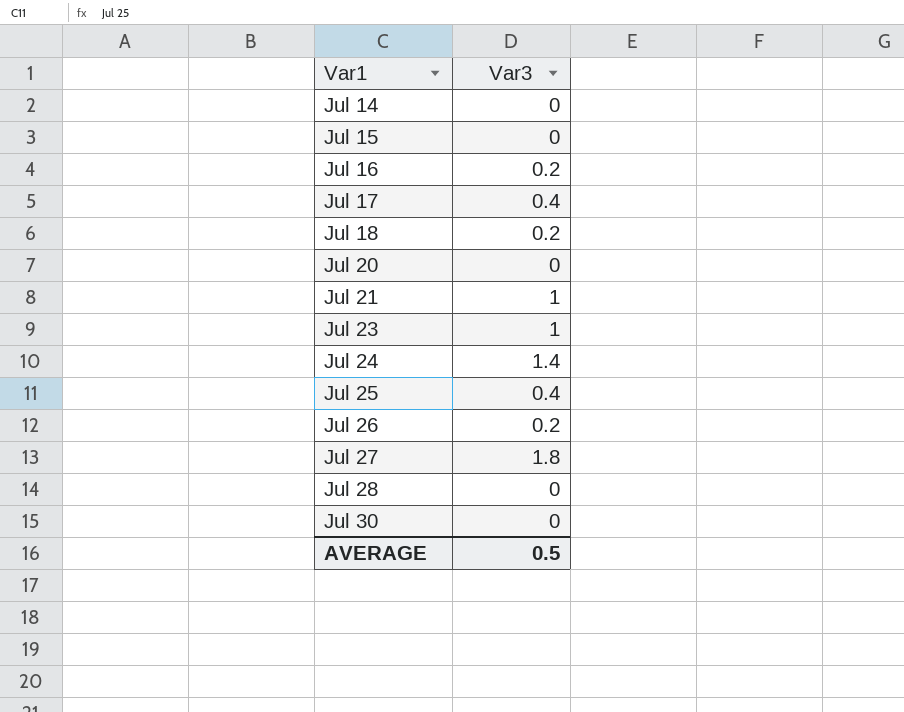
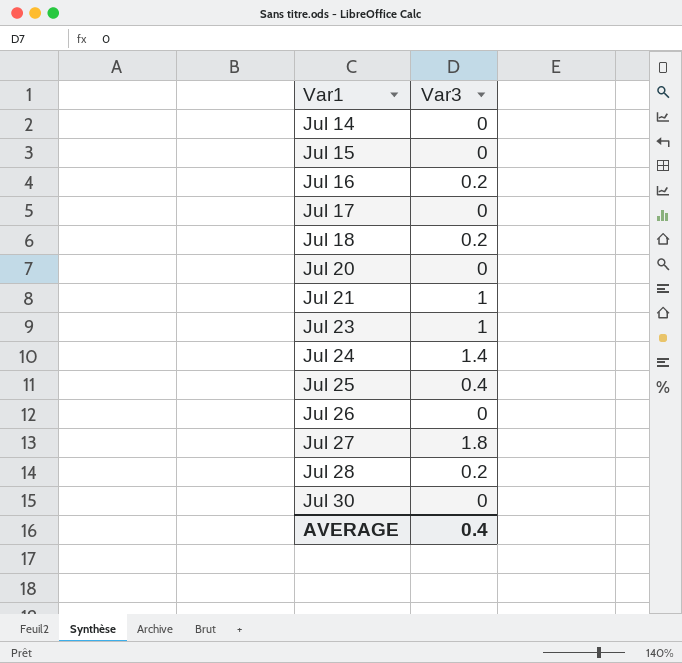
Jul 17 | Var3: 0.4 -> 0
Jul 26 | Var3: 0.2 -> 0
Jul 28 | Var3: 0 -> 0.2
AVERAGE | Var3: 0.5 -> 0.4

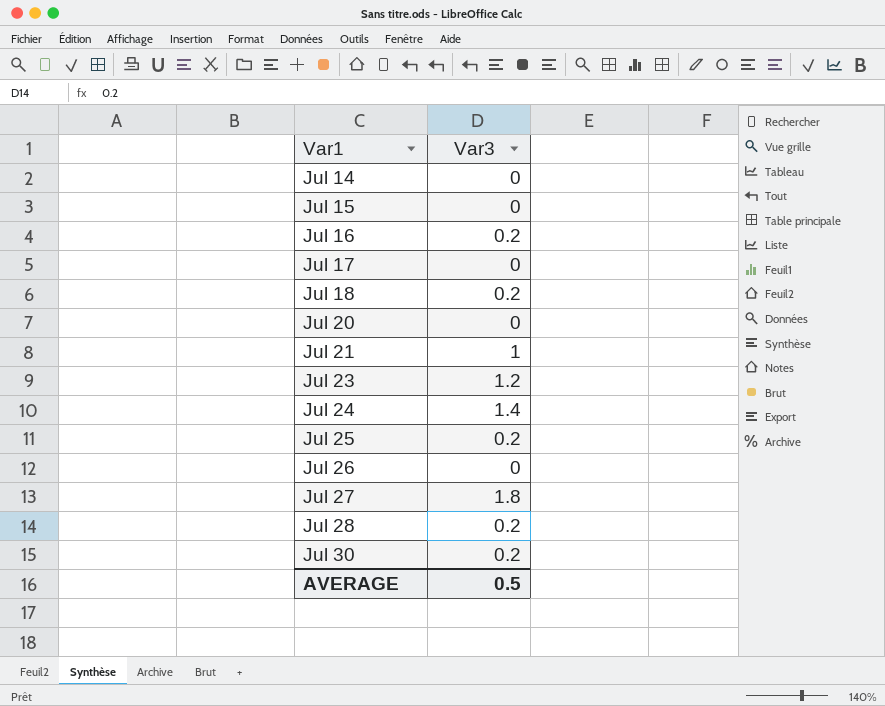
Jul 23 | Var3: 1 -> 1.2
Jul 25 | Var3: 0.4 -> 0.2
Jul 30 | Var3: 0 -> 0.2
AVERAGE | Var3: 0.4 -> 0.5

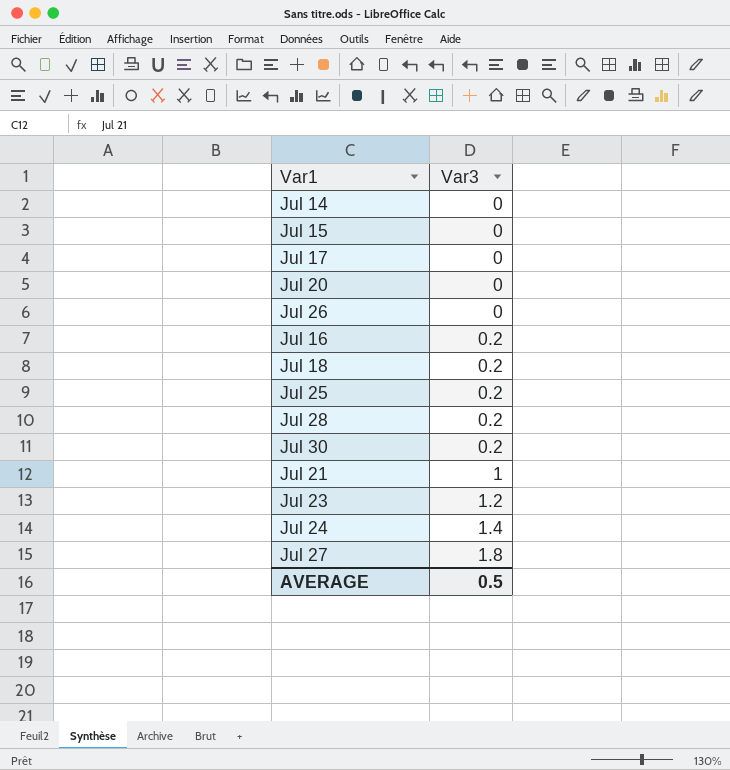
row order: Var1 ascending -> Var3 ascending

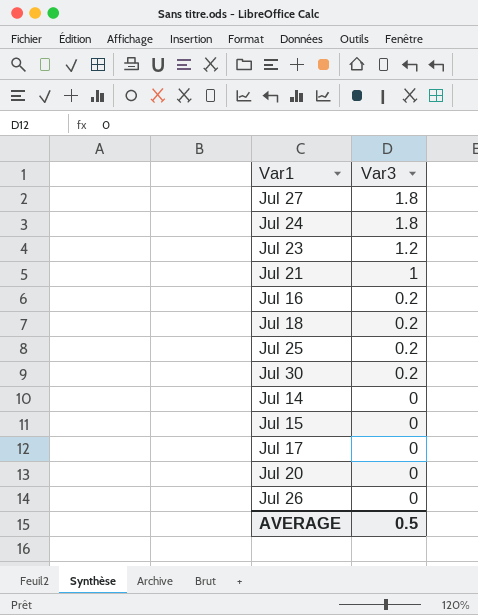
row order: Var3 ascending -> Var3 descending
row Jul 28: 0.2 -> none
Jul 24 | Var3: 1.4 -> 1.8

